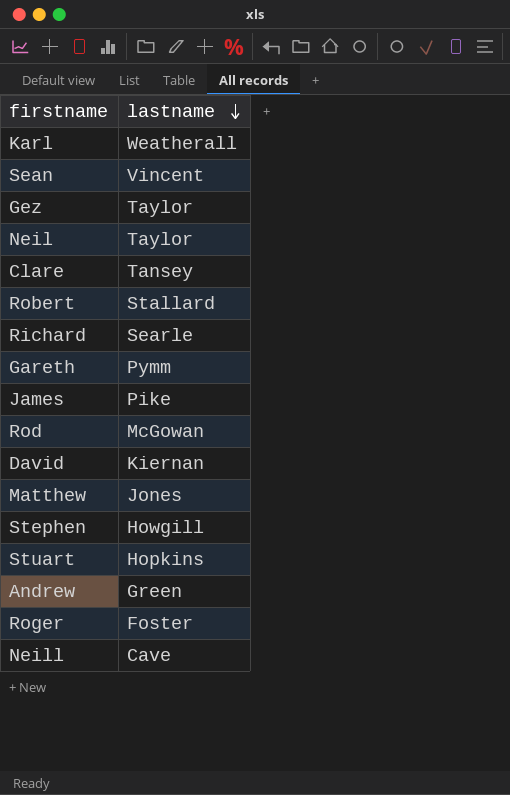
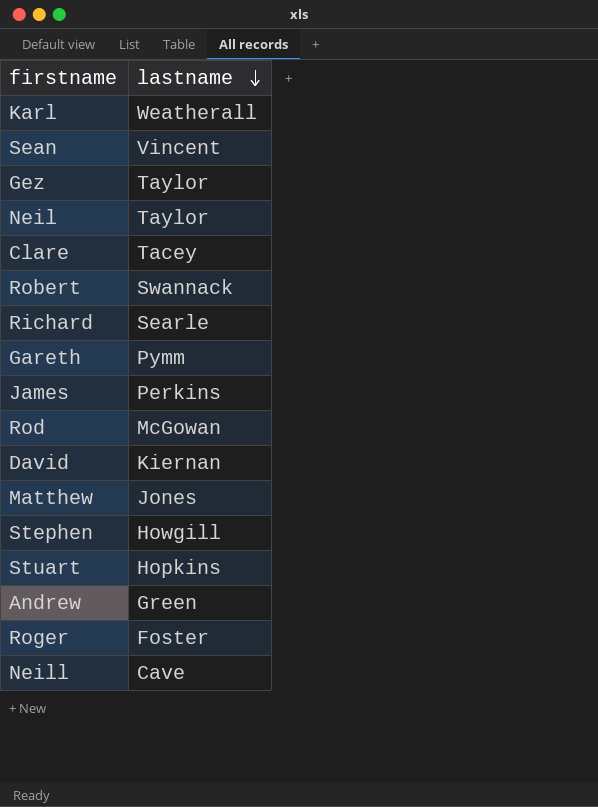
Clare | lastname: Tansey -> Tacey
Robert | lastname: Stallard -> Swannack
James | lastname: Pike -> Perkins

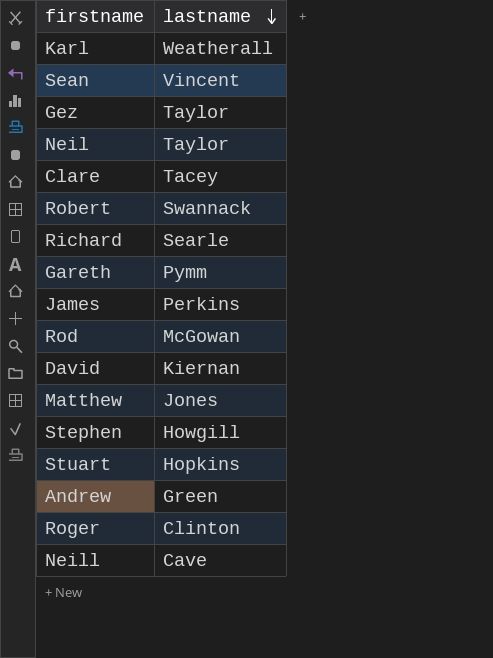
Roger | lastname: Foster -> Clinton

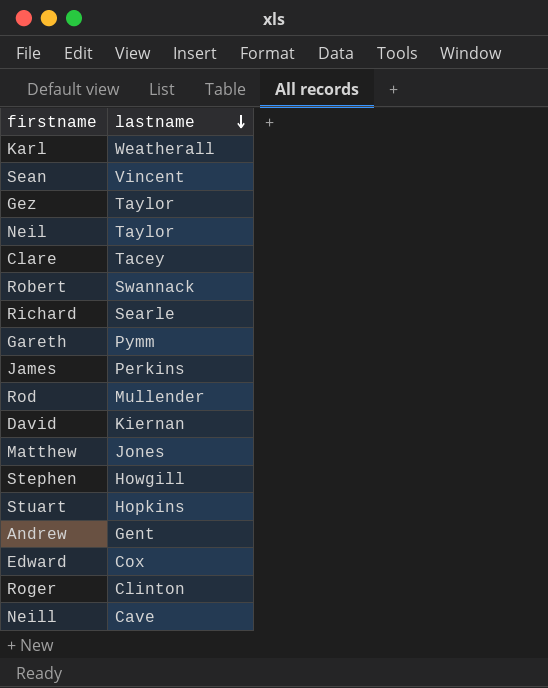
Rod | lastname: McGowan -> Mullender
Andrew | lastname: Green -> Gent
row Edward: none -> Cox

